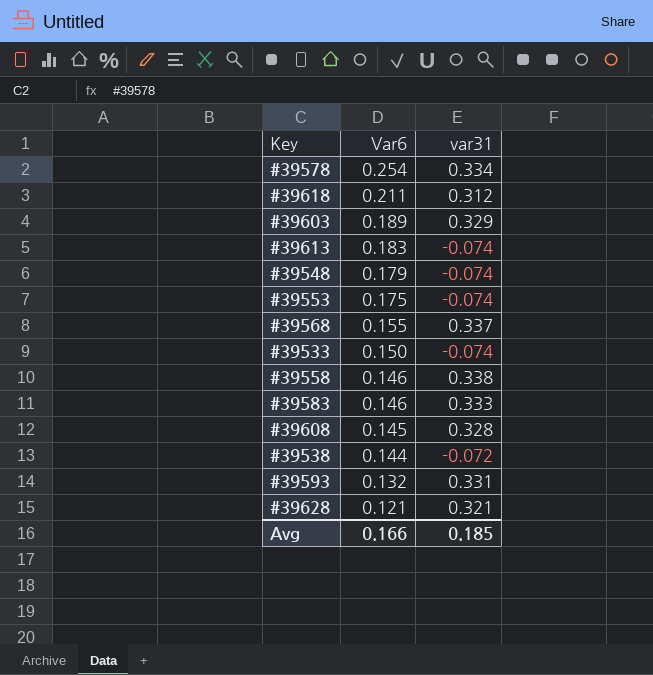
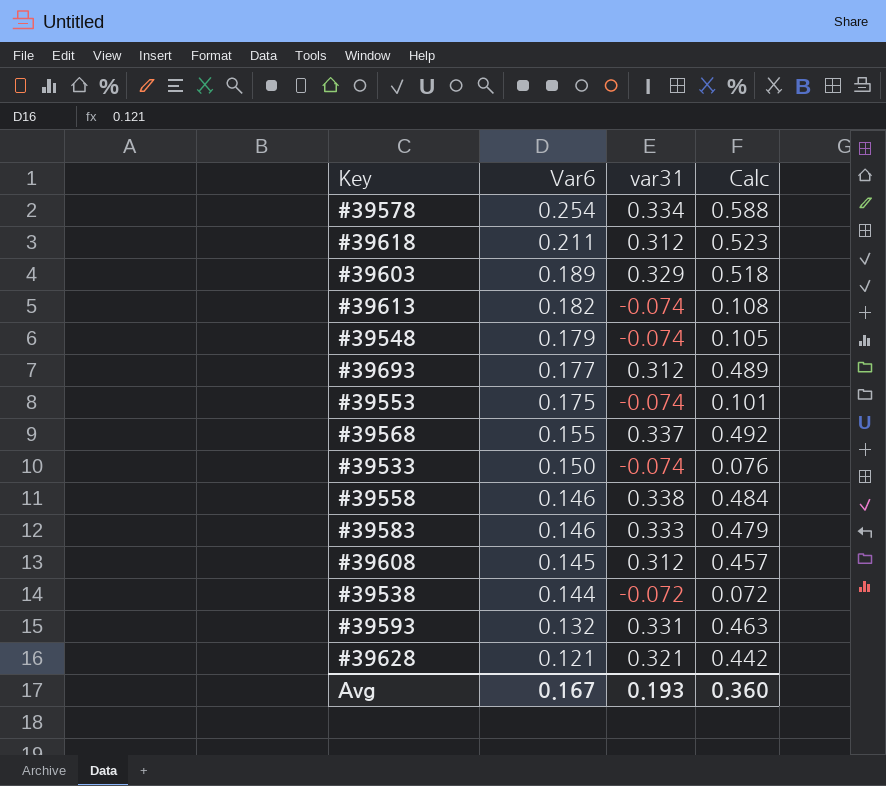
column Calc | formula: none -> [Var6] + [var31]
#39613 | Var6: 0.183 -> 0.182
row #39693: none -> 0.177 | 0.312 | 0.489
#39608 | var31: 0.328 -> 0.312
Avg | Var6: 0.166 -> 0.167
Avg | var31: 0.185 -> 0.193

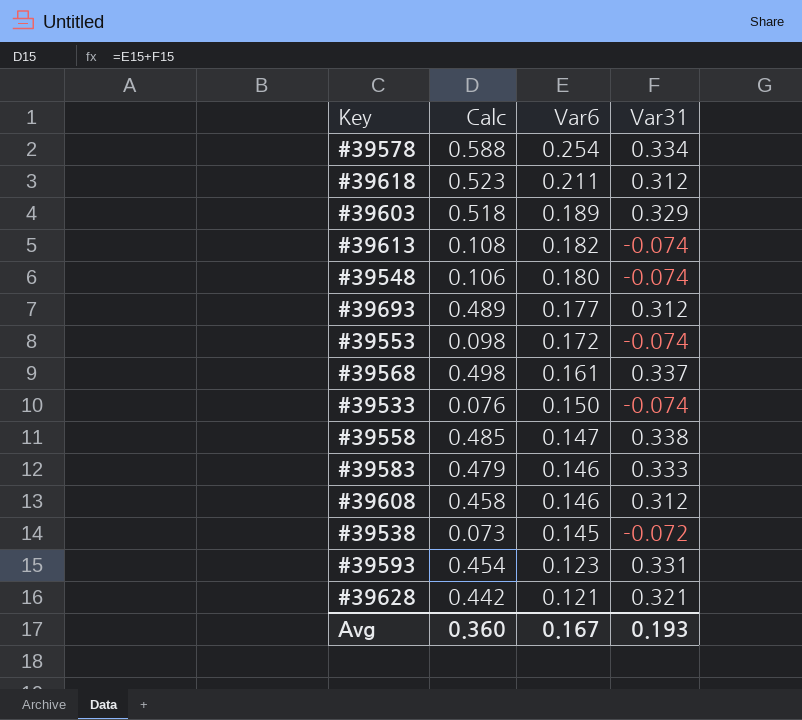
column Calc | position: 4 -> 2
column name: var31 -> Var31
#39548 | Calc: 0.105 -> 0.106
#39548 | Var6: 0.179 -> 0.180
#39553 | Calc: 0.101 -> 0.098
#39553 | Var6: 0.175 -> 0.172
#39568 | Calc: 0.492 -> 0.498
#39568 | Var6: 0.155 -> 0.161
#39558 | Calc: 0.484 -> 0.485
#39558 | Var6: 0.146 -> 0.147
#39608 | Calc: 0.457 -> 0.458
#39608 | Var6: 0.145 -> 0.146
#39538 | Calc: 0.072 -> 0.073
#39538 | Var6: 0.144 -> 0.145
#39593 | Calc: 0.463 -> 0.454
#39593 | Var6: 0.132 -> 0.123

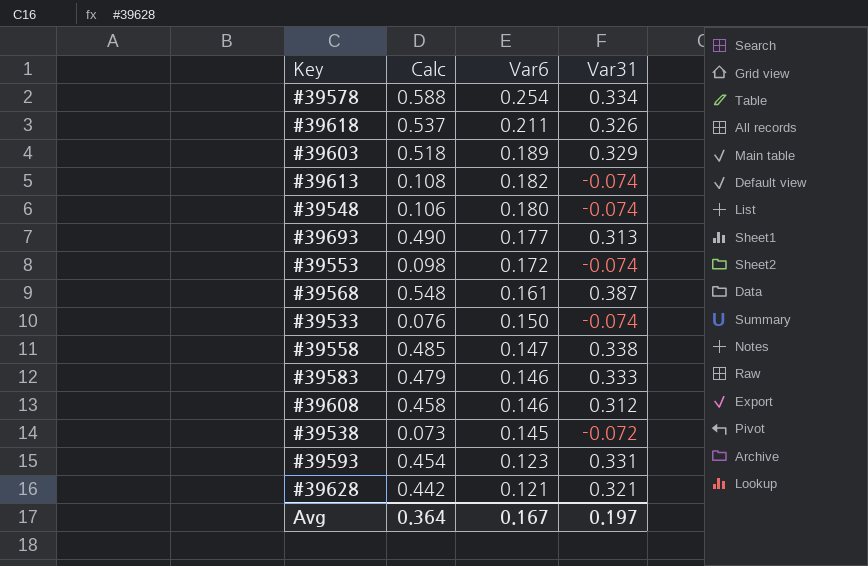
#39618 | Calc: 0.523 -> 0.537
#39618 | Var31: 0.312 -> 0.326
#39693 | Calc: 0.489 -> 0.490
#39693 | Var31: 0.312 -> 0.313
#39568 | Calc: 0.498 -> 0.548
#39568 | Var31: 0.337 -> 0.387
Avg | Calc: 0.360 -> 0.364
Avg | Var31: 0.193 -> 0.197

